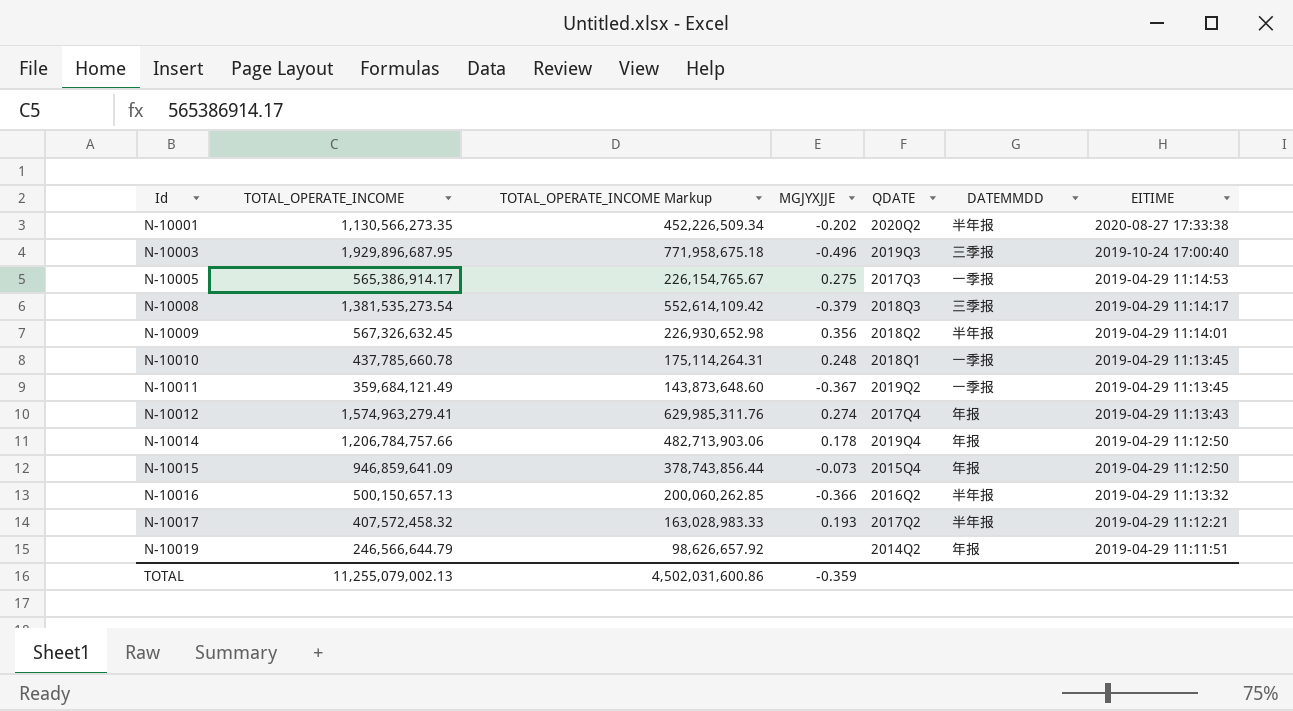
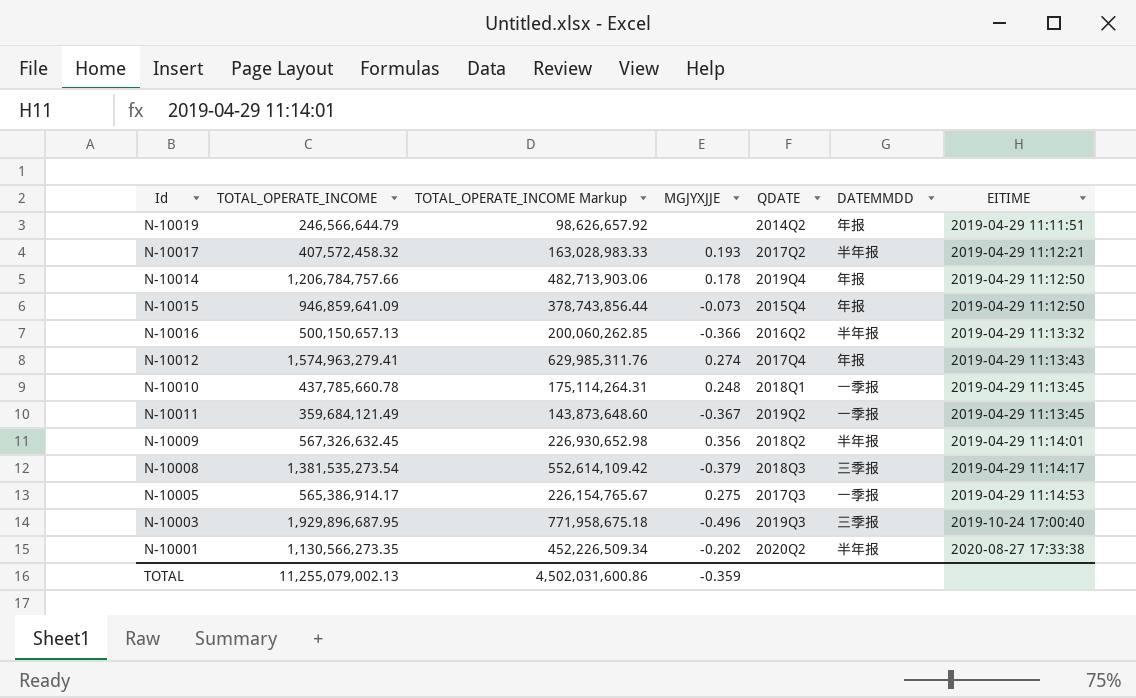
row order: Id ascending -> EITIME ascending

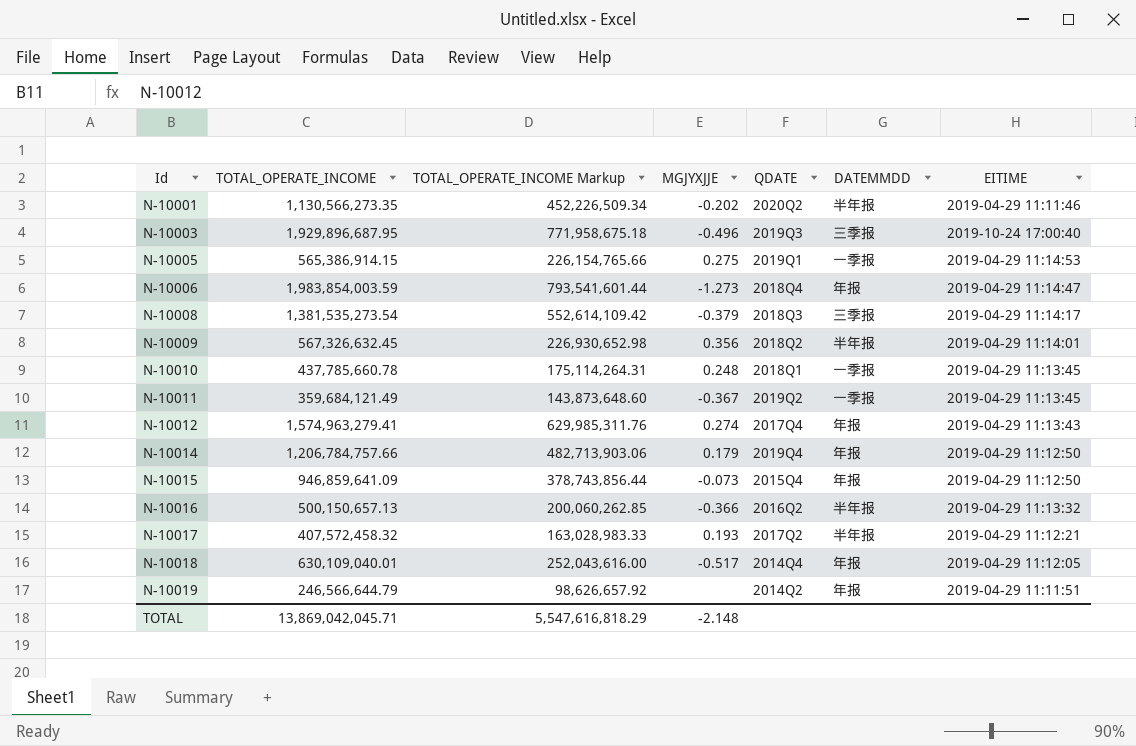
row order: EITIME ascending -> Id ascending
N-10001 | EITIME: 2020-08-27 17:33:38 -> 2019-04-29 11:11:46
N-10005 | TOTAL_OPERATE_INCOME: 565,386,914.17 -> 565,386,914.15
N-10005 | TOTAL_OPERATE_INCOME Markup: 226,154,765.67 -> 226,154,765.66
N-10005 | QDATE: 2017Q3 -> 2019Q1
row N-10006: none -> 1,983,854,003.59 | 793,541,601.44 | -1.273 | 2018Q4 | 年报 | 2019-04-29 11:14:47
N-10014 | MGJYXJJE: 0.178 -> 0.179
row N-10018: none -> 630,109,040.01 | 252,043,616.00 | -0.517 | 2014Q4 | 年报 | 2019-04-29 11:12:05
TOTAL | TOTAL_OPERATE_INCOME: 11,255,079,002.13 -> 13,869,042,045.71
TOTAL | TOTAL_OPERATE_INCOME Markup: 4,502,031,600.86 -> 5,547,616,818.29
TOTAL | MGJYXJJE: -0.359 -> -2.148

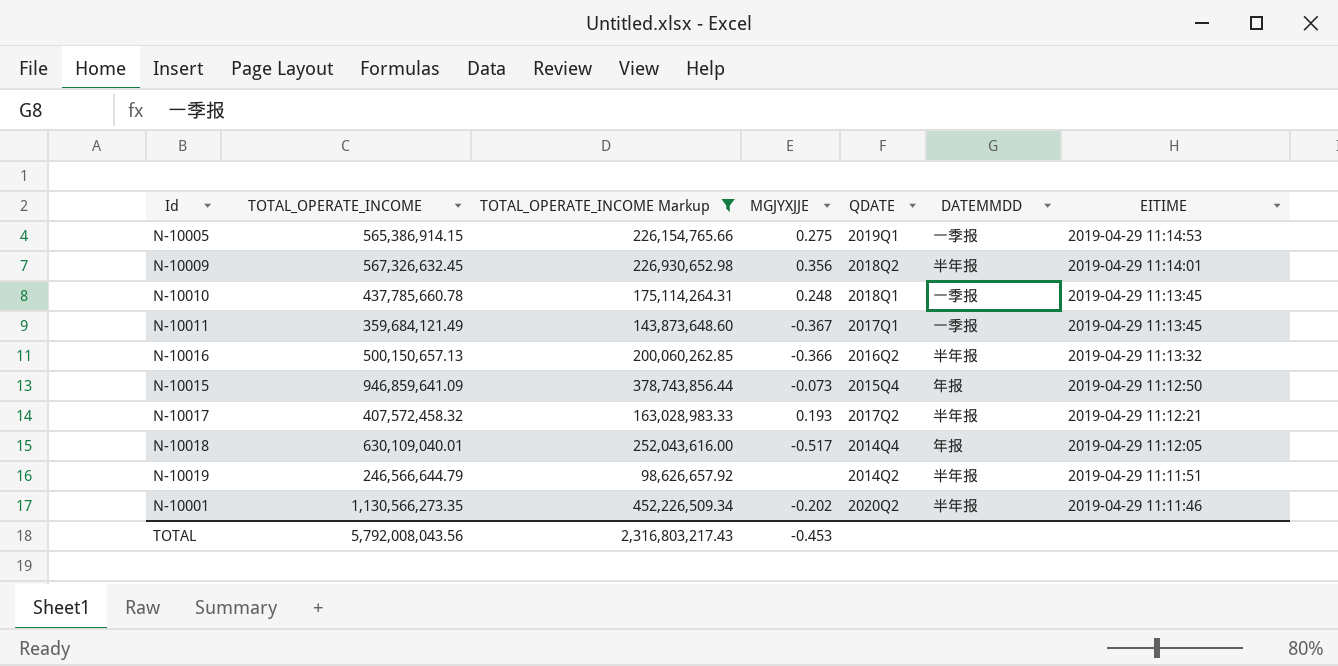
filter: none -> TOTAL_OPERATE_INCOME Markup <= 452,226,509.34
row order: Id ascending -> EITIME descending
N-10011 | QDATE: 2019Q2 -> 2017Q1
N-10019 | DATEMMDD: 年报 -> 半年报
TOTAL | TOTAL_OPERATE_INCOME: 13,869,042,045.71 -> 5,792,008,043.56
TOTAL | TOTAL_OPERATE_INCOME Markup: 5,547,616,818.29 -> 2,316,803,217.43
TOTAL | MGJYXJJE: -2.148 -> -0.453

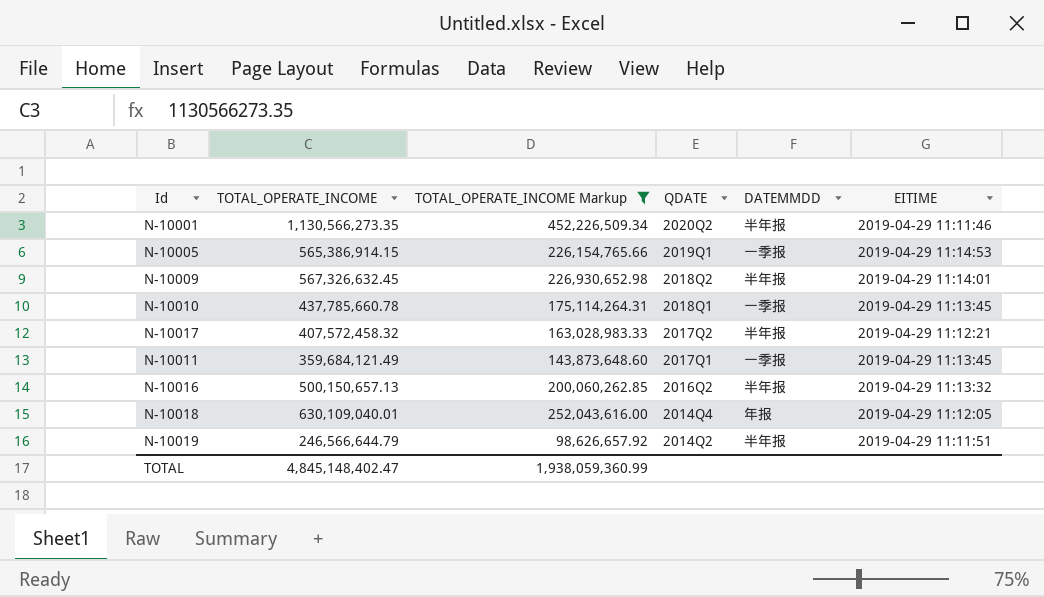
row order: EITIME descending -> QDATE descending
column MGJYXJJE | position: 4 -> none
row N-10015: 946,859,641.09 | 378,743,856.44 | -0.073 | 2015Q4 | 年报 | 2019-04-29 11:12:50 -> none
TOTAL | TOTAL_OPERATE_INCOME: 5,792,008,043.56 -> 4,845,148,402.47
TOTAL | TOTAL_OPERATE_INCOME Markup: 2,316,803,217.43 -> 1,938,059,360.99

